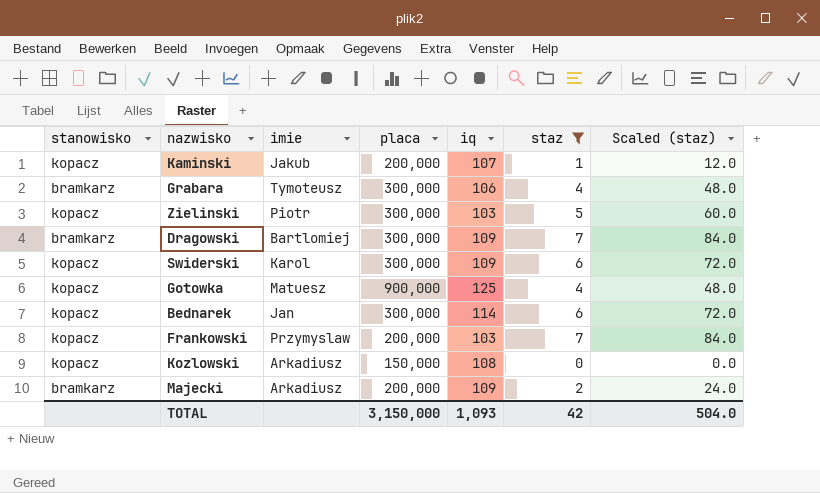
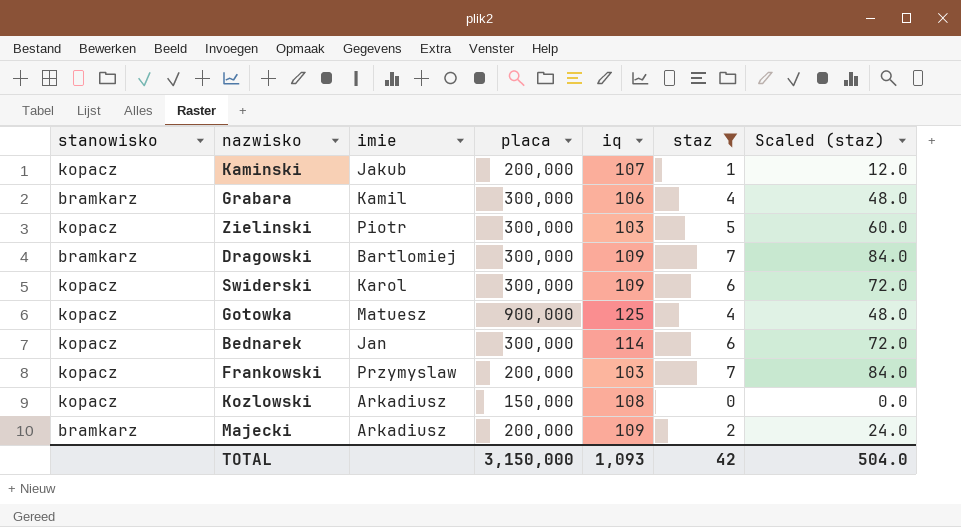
Grabara | imie: Tymoteusz -> Kamil

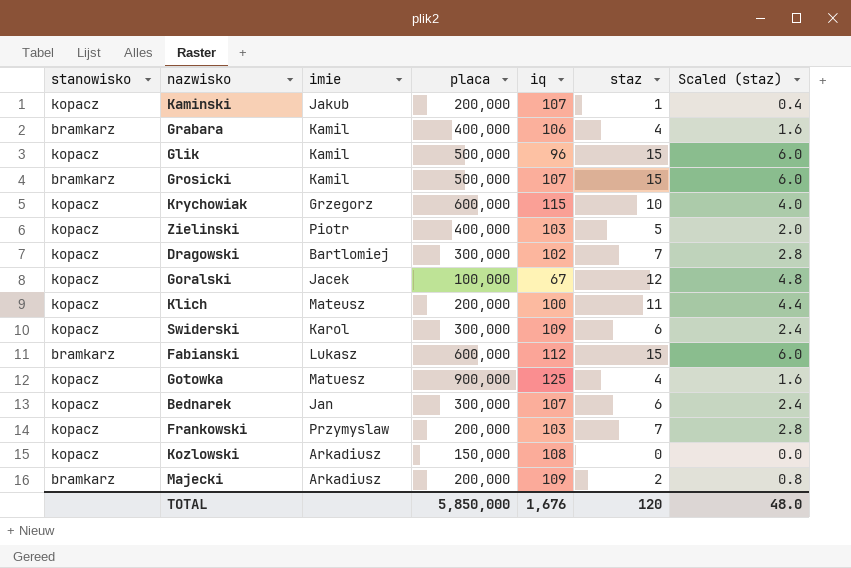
filter: staz <= 7 -> none
column Scaled (staz) | formula: [staz] * 12 -> [staz] * 0.4
Grabara | placa: 300,000 -> 400,000
Zielinski | placa: 300,000 -> 400,000
Dragowski | stanowisko: bramkarz -> kopacz
Dragowski | iq: 109 -> 102
Bednarek | iq: 114 -> 107
TOTAL | placa: 3,150,000 -> 5,850,000
TOTAL | iq: 1,093 -> 1,676
TOTAL | staz: 42 -> 120
TOTAL | Scaled (staz): 504.0 -> 48.0

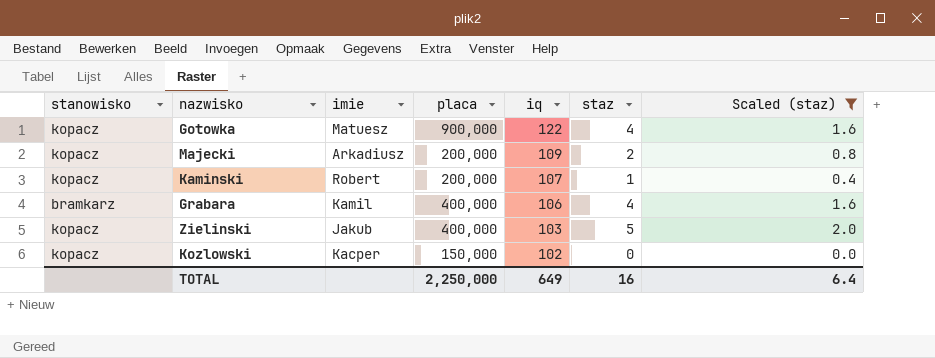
filter: none -> Scaled (staz) <= 2.0
row order: none -> iq descending
Gotowka | iq: 125 -> 122
Majecki | stanowisko: bramkarz -> kopacz
Kaminski | imie: Jakub -> Robert
Zielinski | imie: Piotr -> Jakub
Kozlowski | imie: Arkadiusz -> Kacper
Kozlowski | iq: 108 -> 102
TOTAL | placa: 5,850,000 -> 2,250,000
TOTAL | iq: 1,676 -> 649
TOTAL | staz: 120 -> 16
TOTAL | Scaled (staz): 48.0 -> 6.4

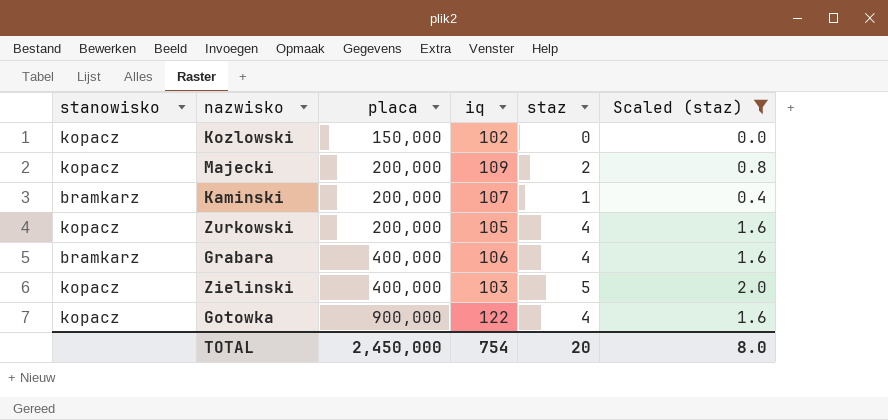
row order: iq descending -> placa ascending
column imie | position: 3 -> none
Kaminski | stanowisko: kopacz -> bramkarz
row Zurkowski: none -> kopacz | 200,000 | 105 | 4 | 1.6
TOTAL | placa: 2,250,000 -> 2,450,000
TOTAL | iq: 649 -> 754
TOTAL | staz: 16 -> 20
TOTAL | Scaled (staz): 6.4 -> 8.0

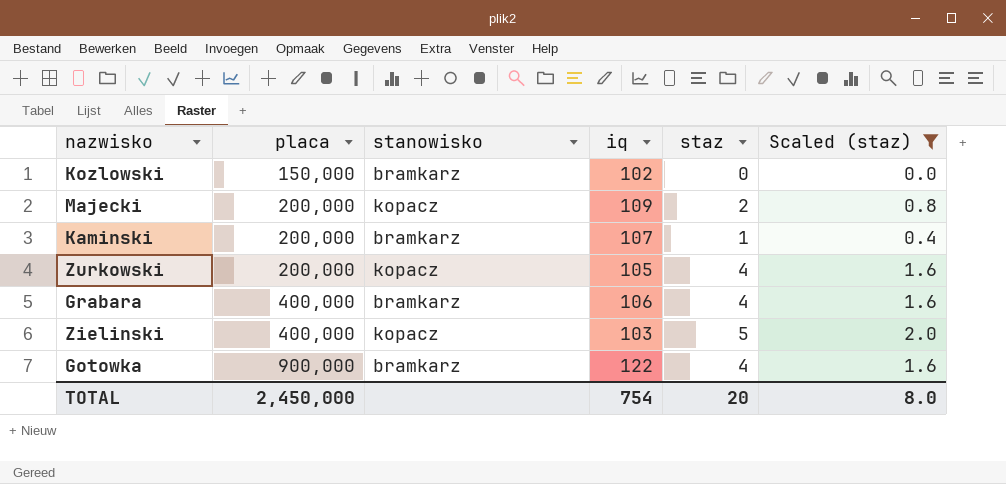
column stanowisko | position: 1 -> 3
Kozlowski | stanowisko: kopacz -> bramkarz
Gotowka | stanowisko: kopacz -> bramkarz

